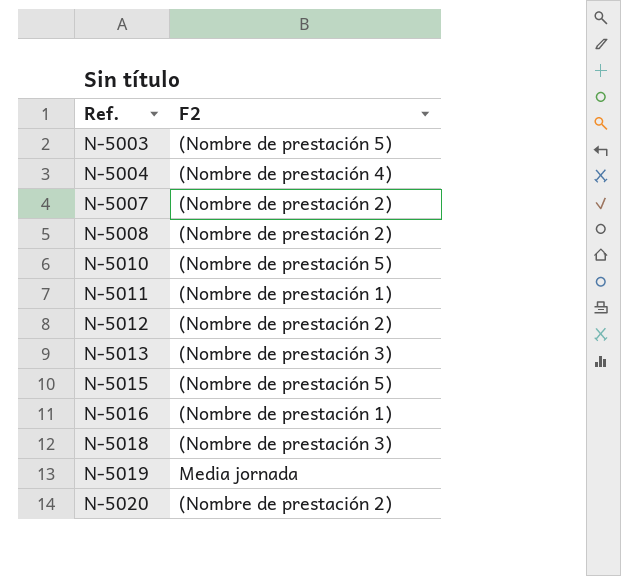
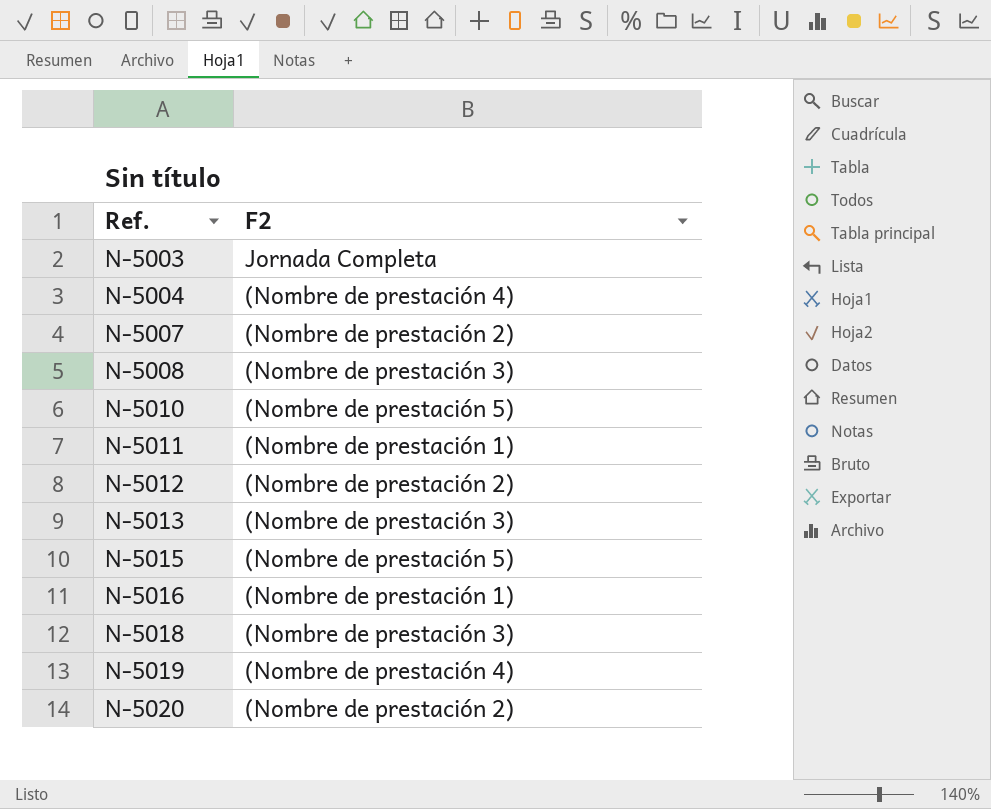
N-5003 | F2: (Nombre de prestación 5) -> Jornada Completa
N-5008 | F2: (Nombre de prestación 2) -> (Nombre de prestación 3)
N-5019 | F2: Media jornada -> (Nombre de prestación 4)

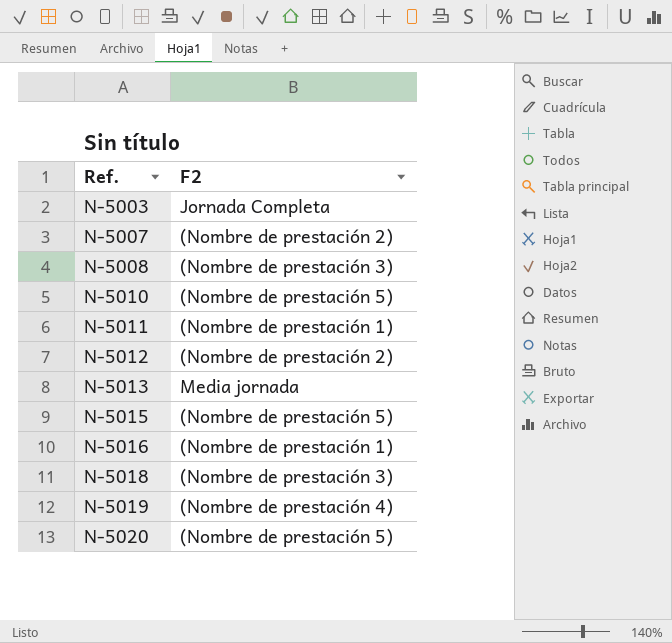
row N-5004: (Nombre de prestación 4) -> none
N-5013 | F2: (Nombre de prestación 3) -> Media jornada
N-5020 | F2: (Nombre de prestación 2) -> (Nombre de prestación 5)

